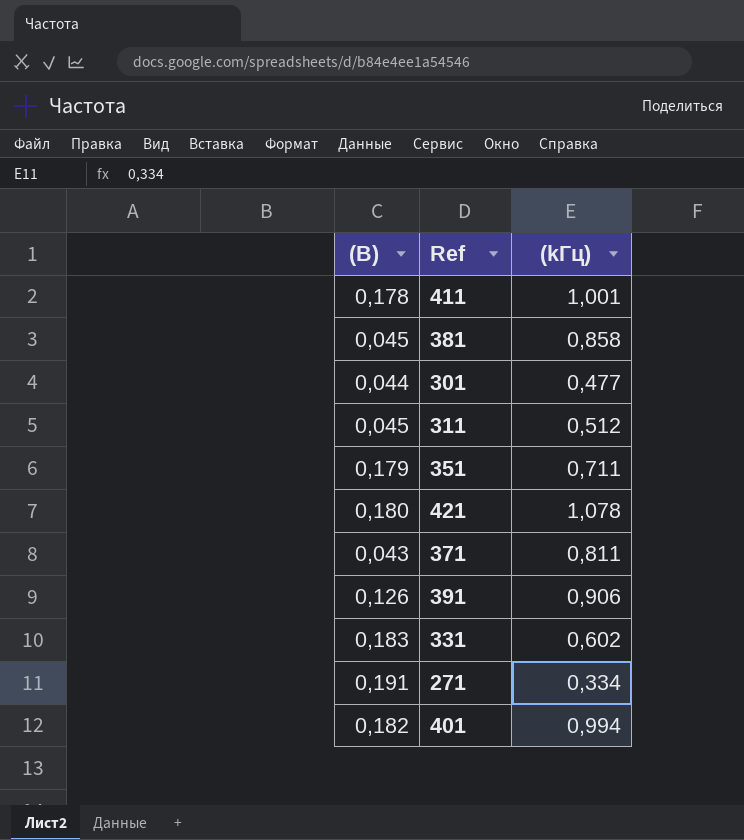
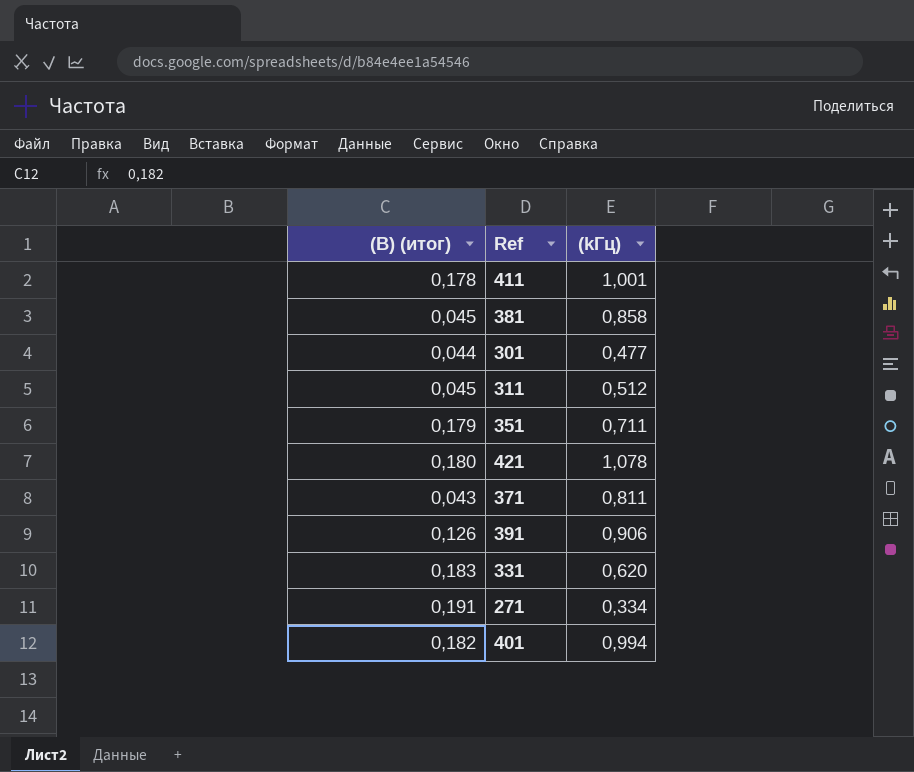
column name: (В) -> (В) (итог)
331 | (kГц): 0,602 -> 0,620

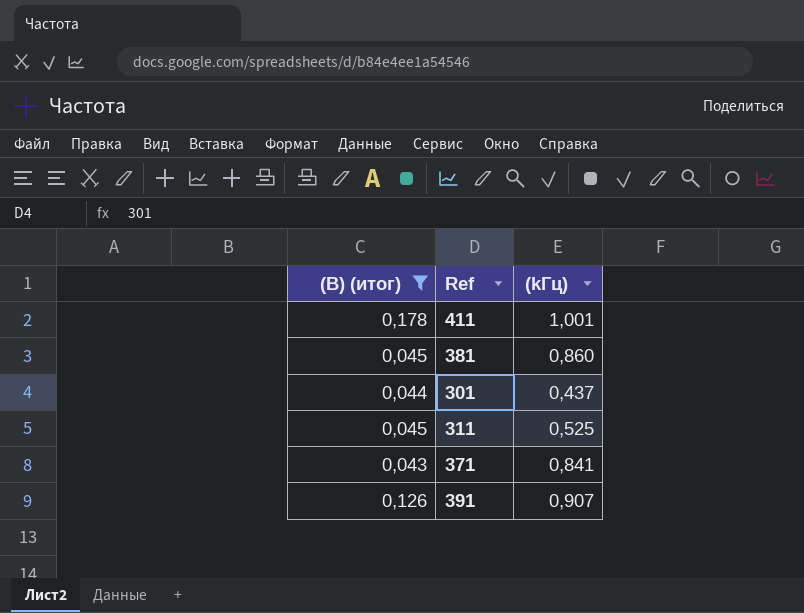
filter: none -> (В) (итог) <= 0,178
381 | (kГц): 0,858 -> 0,860
301 | (kГц): 0,477 -> 0,437
311 | (kГц): 0,512 -> 0,525
371 | (kГц): 0,811 -> 0,841
391 | (kГц): 0,906 -> 0,907

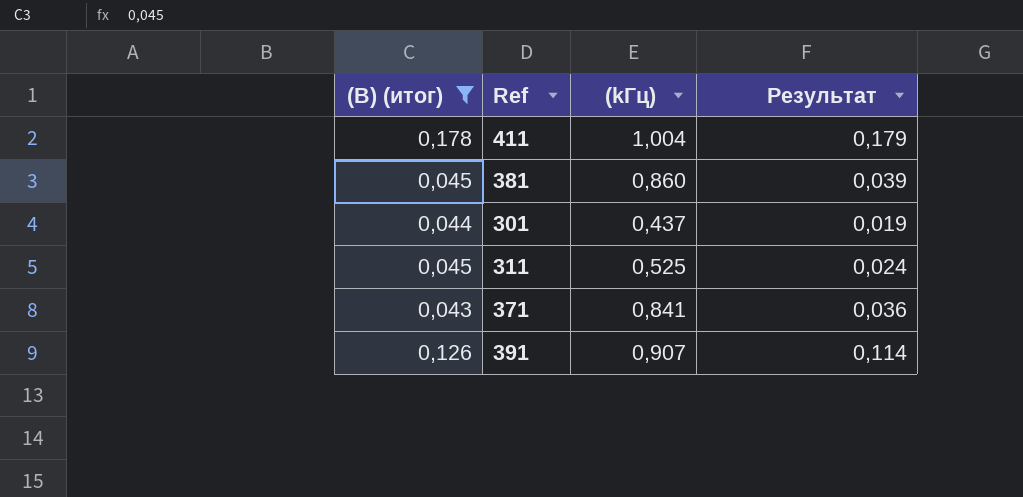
column Результат | formula: none -> [(В) (итог)] * [(kГц)]
411 | (kГц): 1,001 -> 1,004

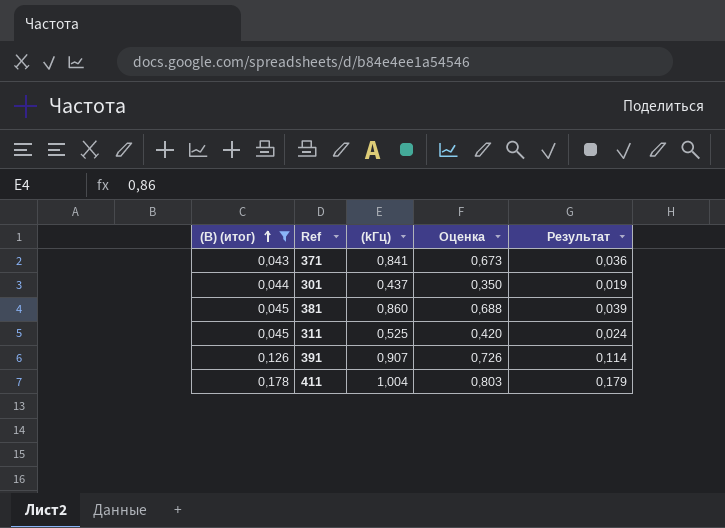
row order: none -> (В) (итог) ascending
column Оценка | formula: none -> [(kГц)] * 0,8

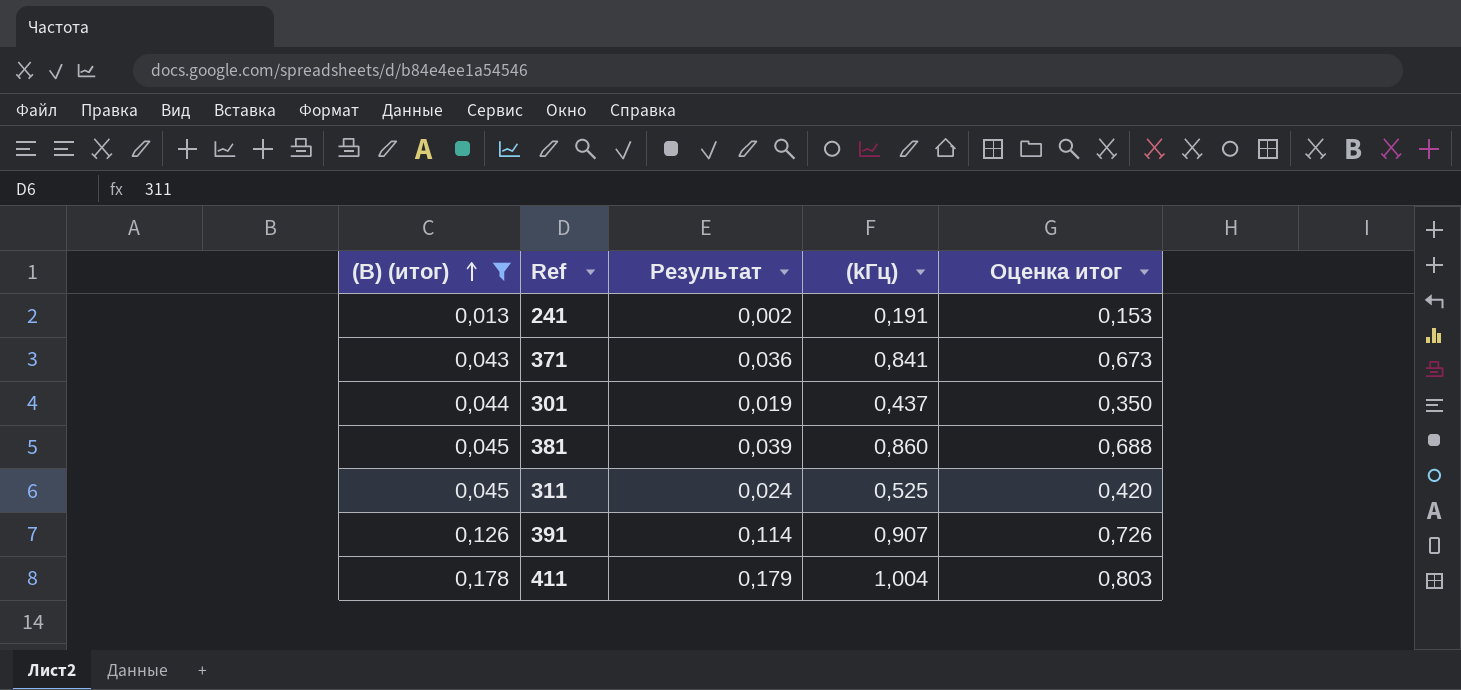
column Результат | position: 5 -> 3
column name: Оценка -> Оценка итог
row 241: none -> 0,013 | 0,002 | 0,191 | 0,153

